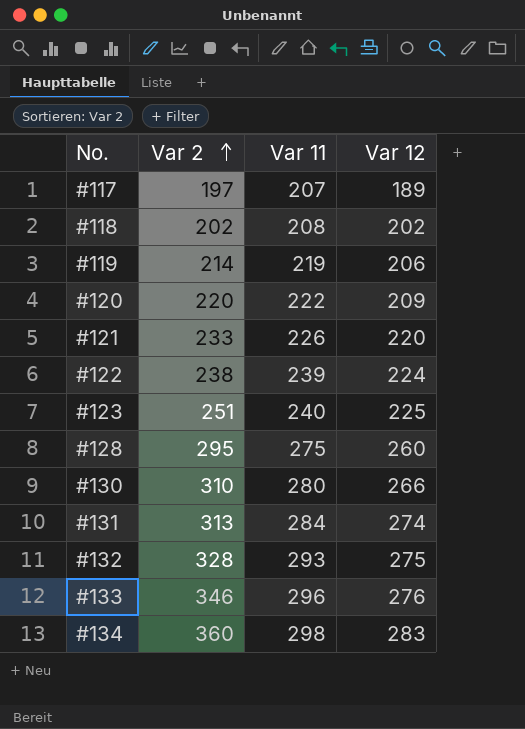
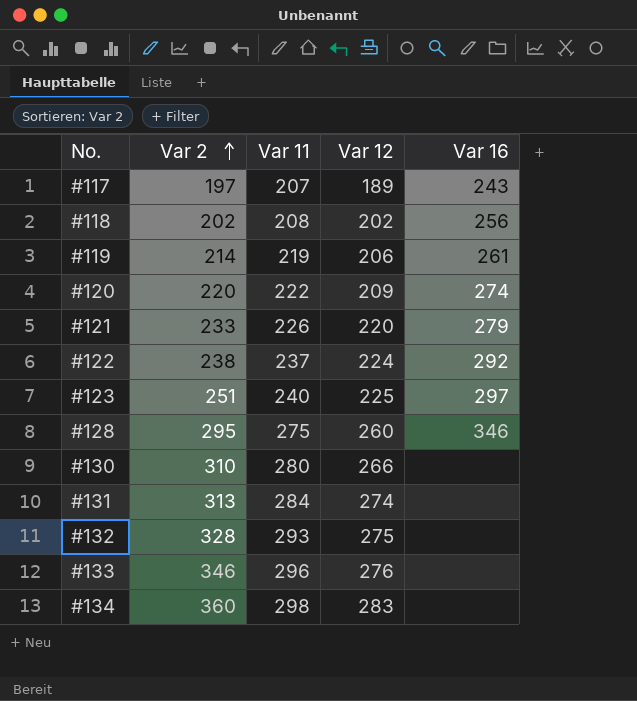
column Var 16 | position: none -> 5
#122 | Var 11: 239 -> 237

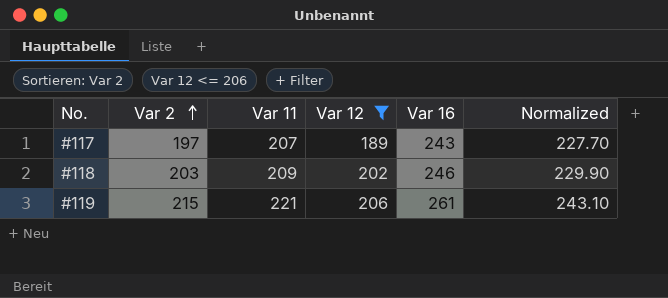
filter: none -> Var 12 <= 206
column Normalized | formula: none -> [Var 11] * 1.1
#118 | Var 2: 202 -> 203
#118 | Var 11: 208 -> 209
#118 | Var 16: 256 -> 246
#119 | Var 2: 214 -> 215
#119 | Var 11: 219 -> 221

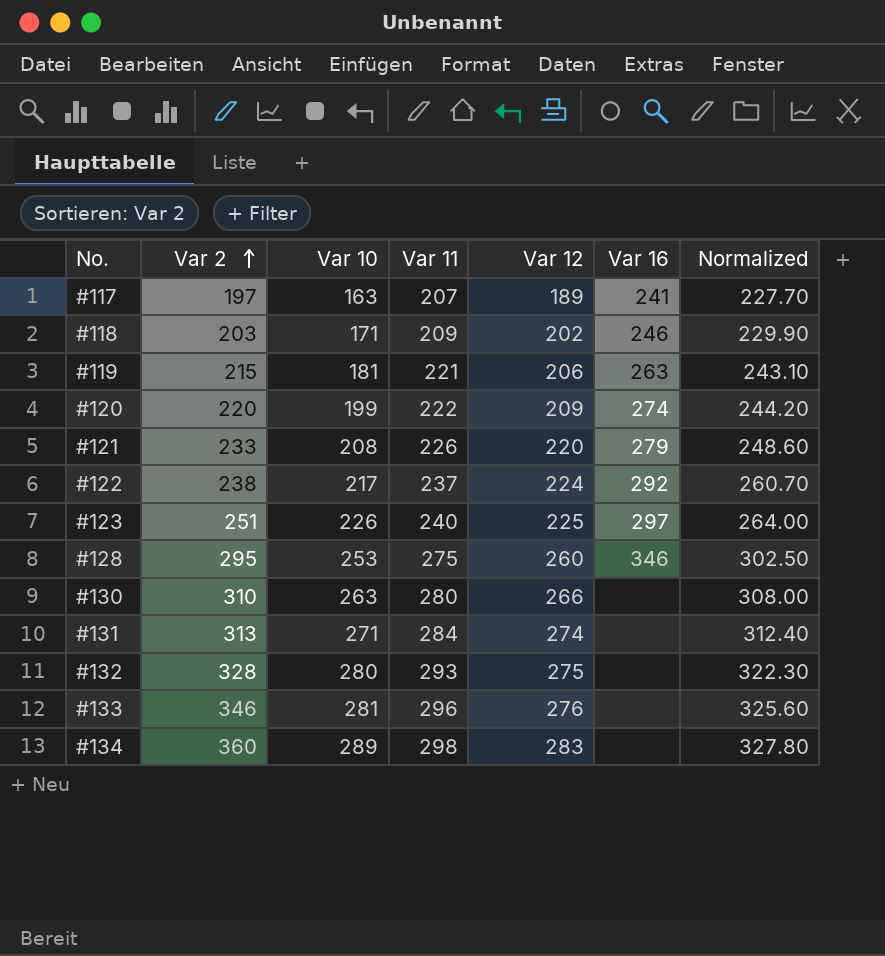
filter: Var 12 <= 206 -> none
column Var 10 | position: none -> 3
#117 | Var 16: 243 -> 241
#119 | Var 16: 261 -> 263

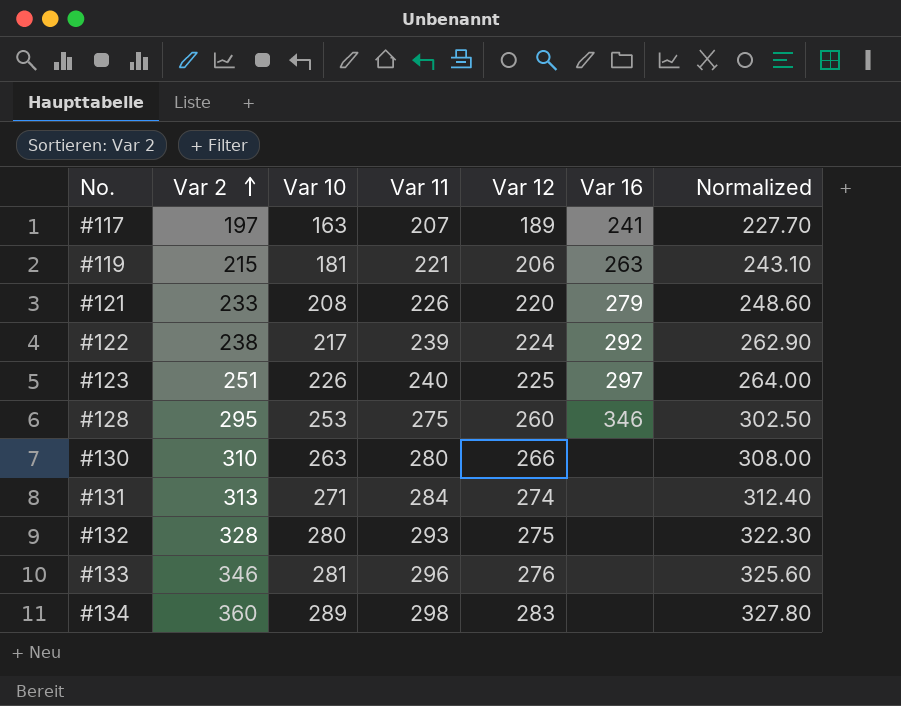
row #118: 203 | 171 | 209 | 202 | 246 | 229.90 -> none
row #120: 220 | 199 | 222 | 209 | 274 | 244.20 -> none
#122 | Var 11: 237 -> 239
#122 | Normalized: 260.70 -> 262.90

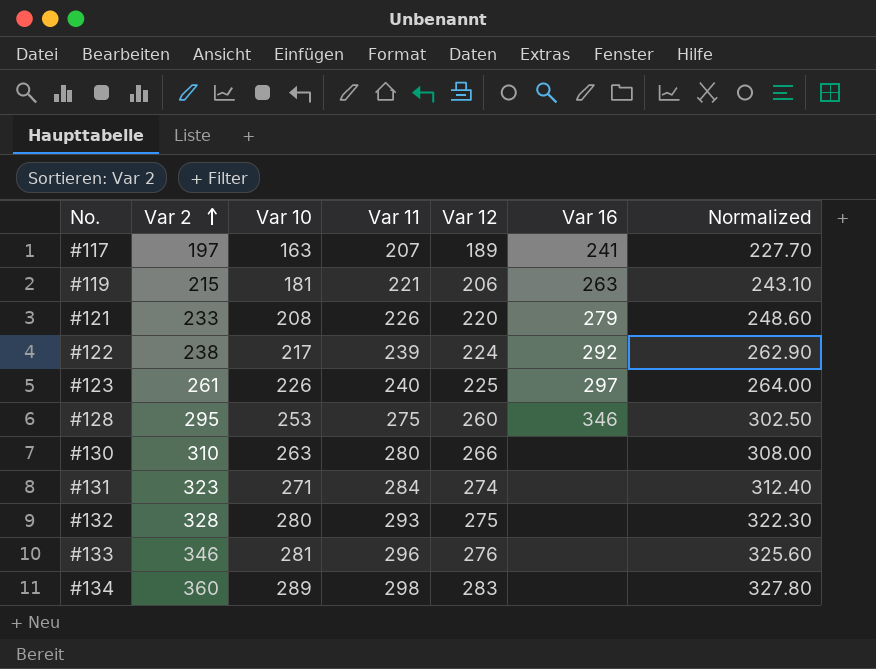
#123 | Var 2: 251 -> 261
#131 | Var 2: 313 -> 323

